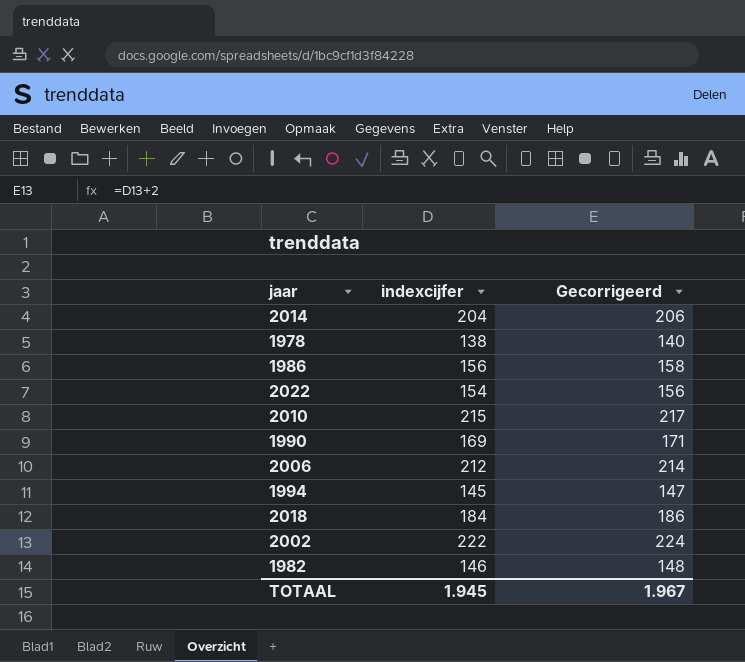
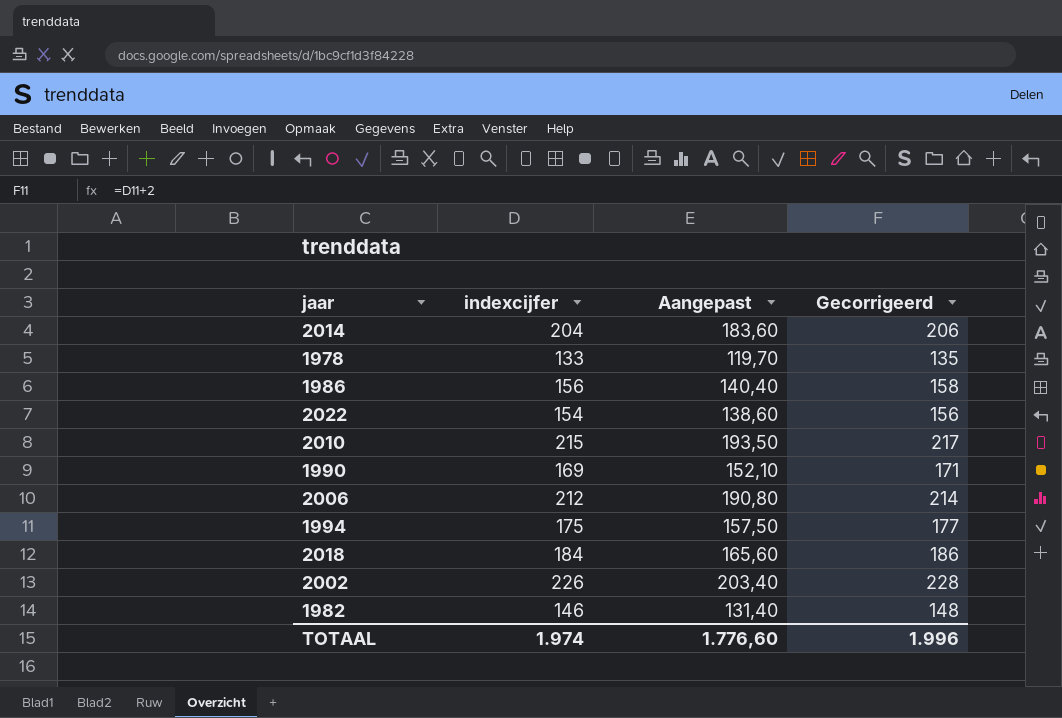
column Aangepast | formula: none -> [indexcijfer] * 0,9
1978 | indexcijfer: 138 -> 133
1978 | Gecorrigeerd: 140 -> 135
1994 | indexcijfer: 145 -> 175
1994 | Gecorrigeerd: 147 -> 177
2002 | indexcijfer: 222 -> 226
2002 | Gecorrigeerd: 224 -> 228
TOTAAL | indexcijfer: 1.945 -> 1.974
TOTAAL | Gecorrigeerd: 1.967 -> 1.996

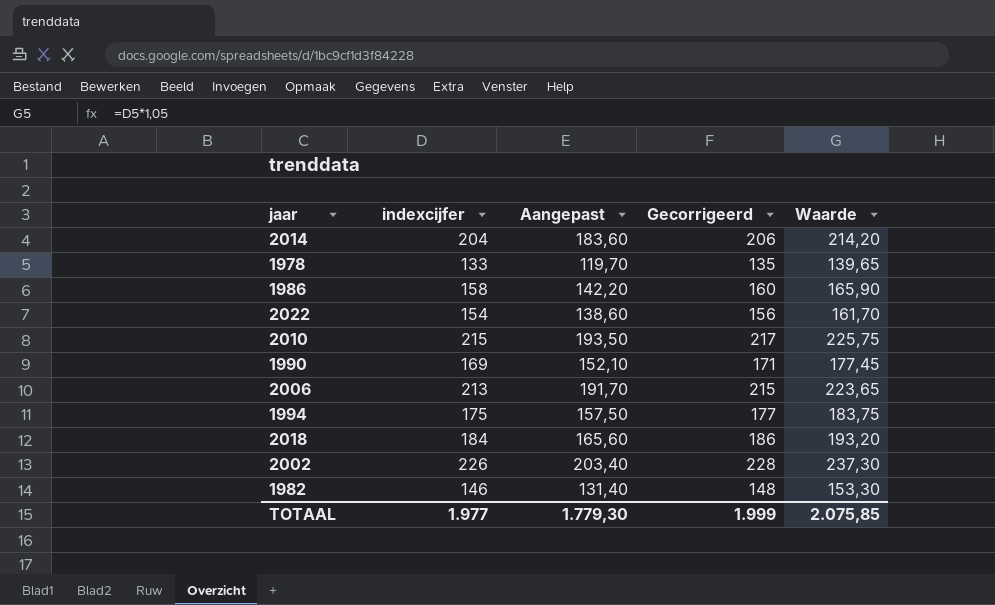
column Waarde | formula: none -> [indexcijfer] * 1,05
1986 | indexcijfer: 156 -> 158
1986 | Aangepast: 140,40 -> 142,20
1986 | Gecorrigeerd: 158 -> 160
2006 | indexcijfer: 212 -> 213
2006 | Aangepast: 190,80 -> 191,70
2006 | Gecorrigeerd: 214 -> 215
TOTAAL | indexcijfer: 1.974 -> 1.977
TOTAAL | Aangepast: 1.776,60 -> 1.779,30
TOTAAL | Gecorrigeerd: 1.996 -> 1.999

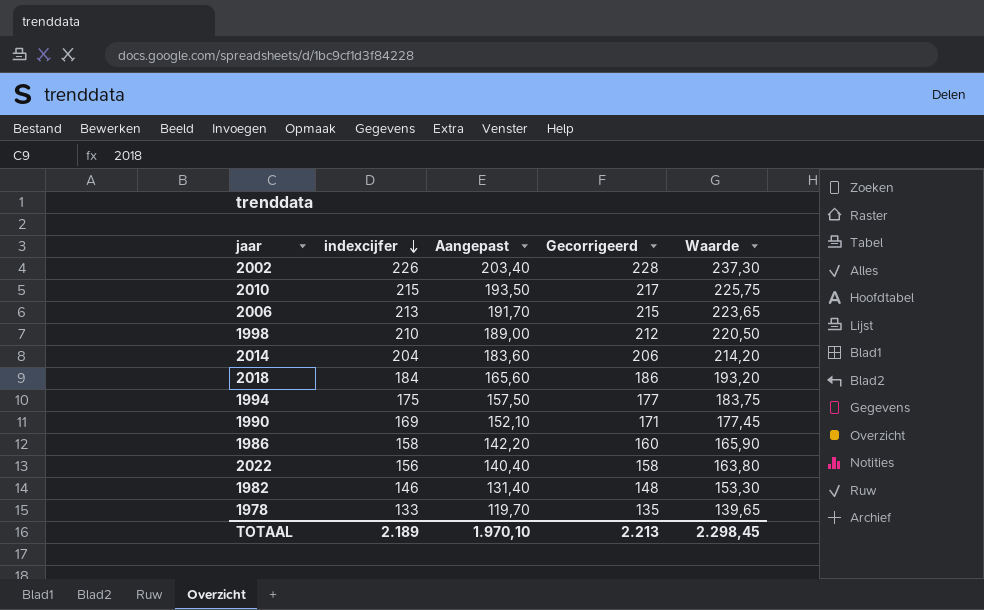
row order: none -> indexcijfer descending
row 1998: none -> 210 | 189,00 | 212 | 220,50
2022 | indexcijfer: 154 -> 156
2022 | Aangepast: 138,60 -> 140,40
2022 | Gecorrigeerd: 156 -> 158
2022 | Waarde: 161,70 -> 163,80
TOTAAL | indexcijfer: 1.977 -> 2.189
TOTAAL | Aangepast: 1.779,30 -> 1.970,10
TOTAAL | Gecorrigeerd: 1.999 -> 2.213
TOTAAL | Waarde: 2.075,85 -> 2.298,45

